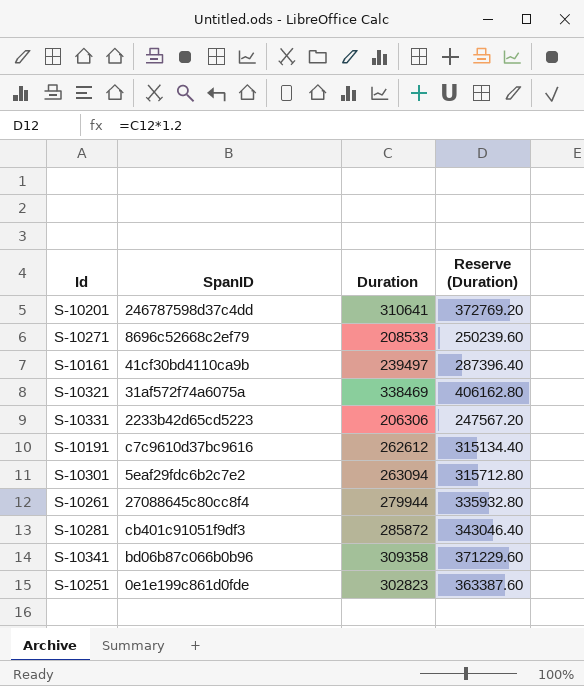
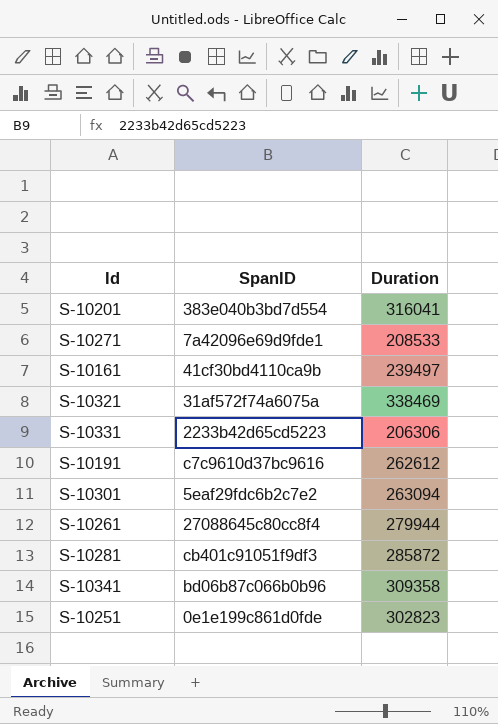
column Reserve (Duration) | formula: [Duration] * 1.2 -> none
S-10201 | SpanID: 246787598d37c4dd -> 383e040b3bd7d554
S-10201 | Duration: 310641 -> 316041
S-10271 | SpanID: 8696c52668c2ef79 -> 7a42096e69d9fde1

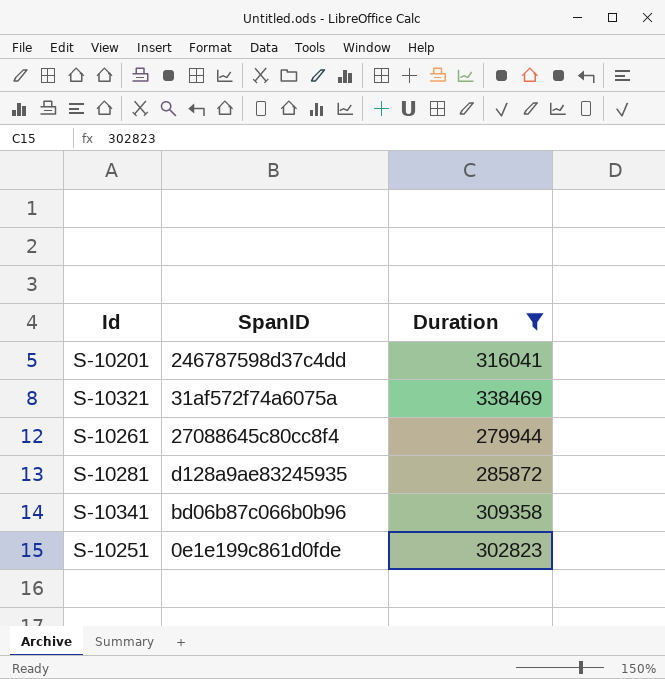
filter: none -> Duration >= 279944
S-10201 | SpanID: 383e040b3bd7d554 -> 246787598d37c4dd
S-10281 | SpanID: cb401c91051f9df3 -> d128a9ae83245935

